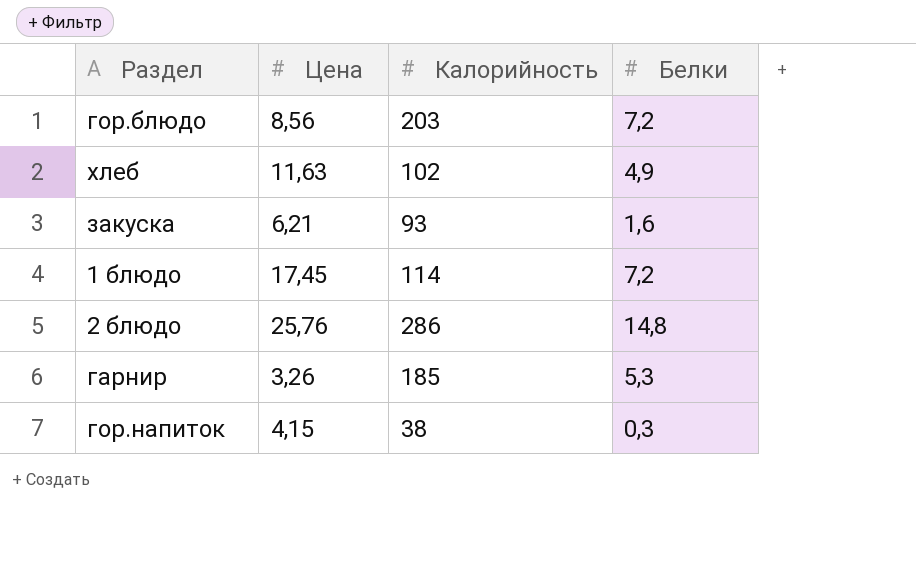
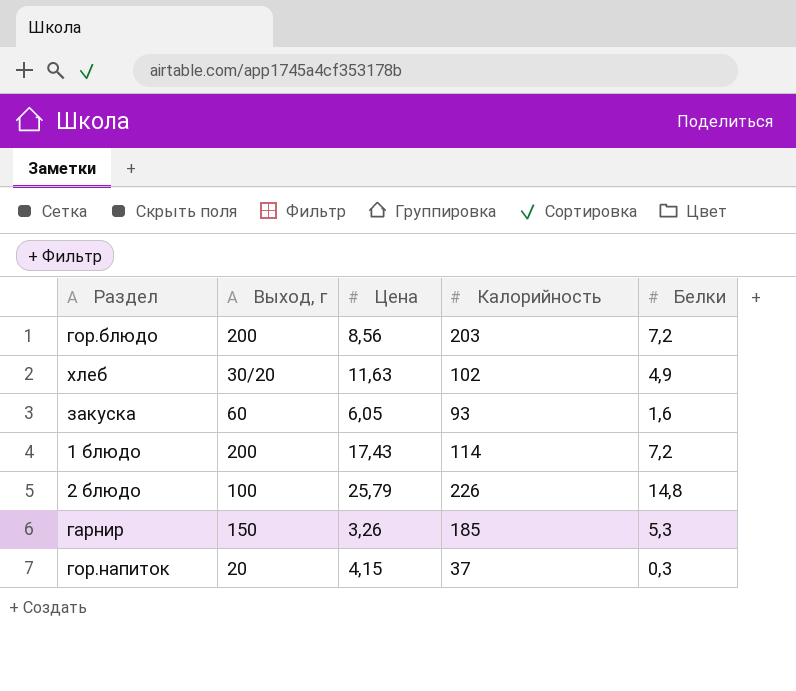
column Выход, г | position: none -> 2
закуска | Цена: 6,21 -> 6,05
1 блюдо | Цена: 17,45 -> 17,43
2 блюдо | Цена: 25,76 -> 25,79
2 блюдо | Калорийность: 286 -> 226
гор.напиток | Калорийность: 38 -> 37

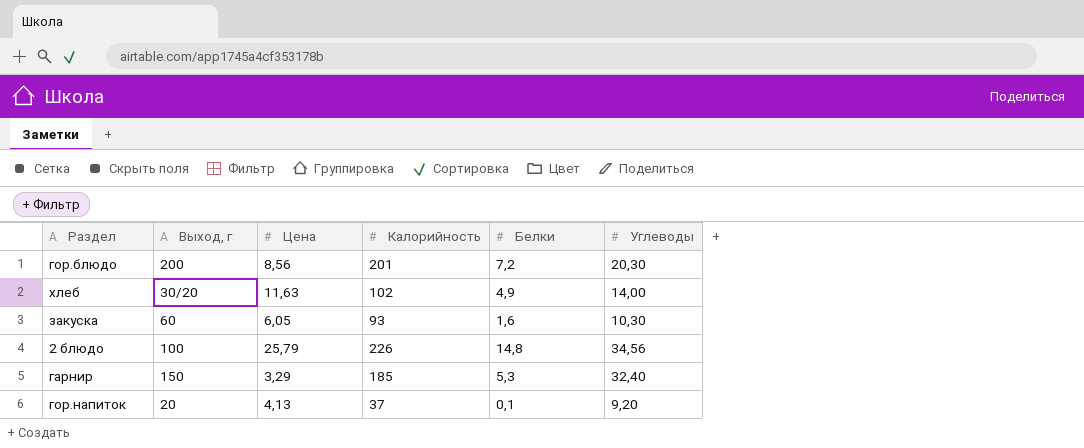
column Углеводы | position: none -> 6
row 1 блюдо: 200 | 17,43 | 114 | 7,2 -> none
гор.блюдо | Калорийность: 203 -> 201
гарнир | Цена: 3,26 -> 3,29
гор.напиток | Цена: 4,15 -> 4,13
гор.напиток | Белки: 0,3 -> 0,1

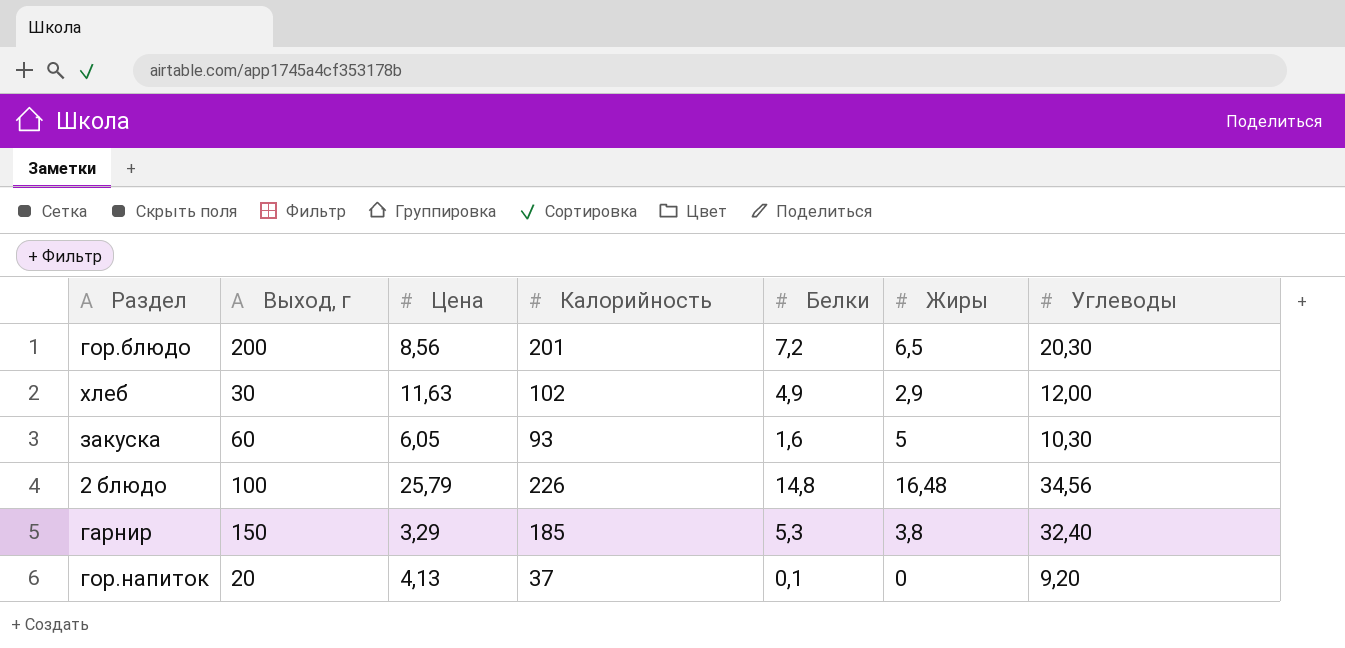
column Жиры | position: none -> 6
хлеб | Выход, г: 30/20 -> 30
хлеб | Углеводы: 14,00 -> 12,00

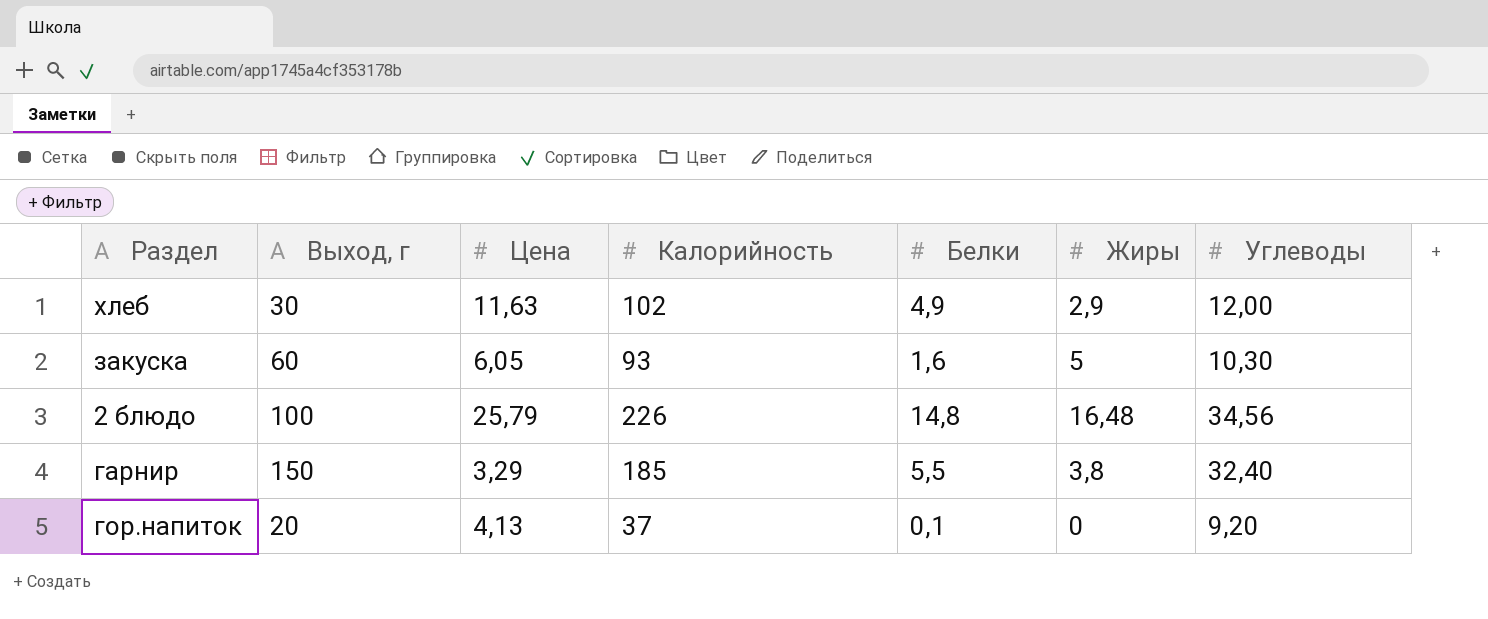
row гор.блюдо: 200 | 8,56 | 201 | 7,2 | 6,5 | 20,30 -> none
гарнир | Белки: 5,3 -> 5,5

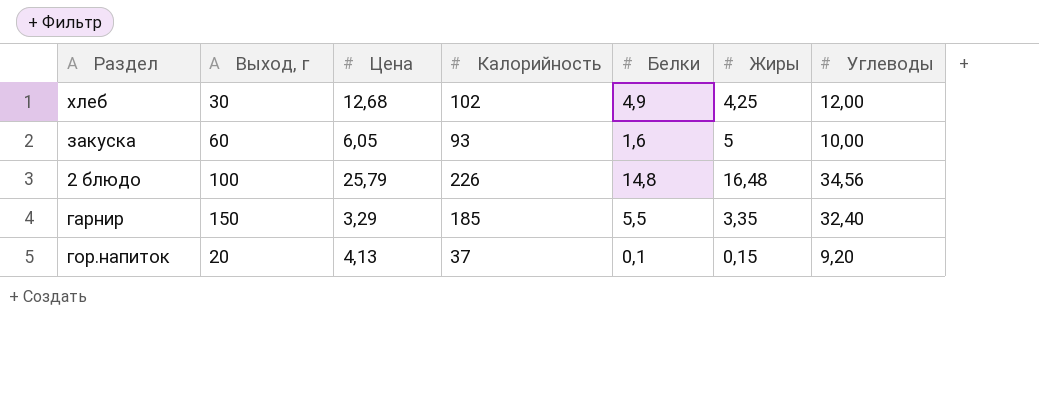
хлеб | Цена: 11,63 -> 12,68
хлеб | Жиры: 2,9 -> 4,25
закуска | Углеводы: 10,30 -> 10,00
гарнир | Жиры: 3,8 -> 3,35
гор.напиток | Жиры: 0 -> 0,15

